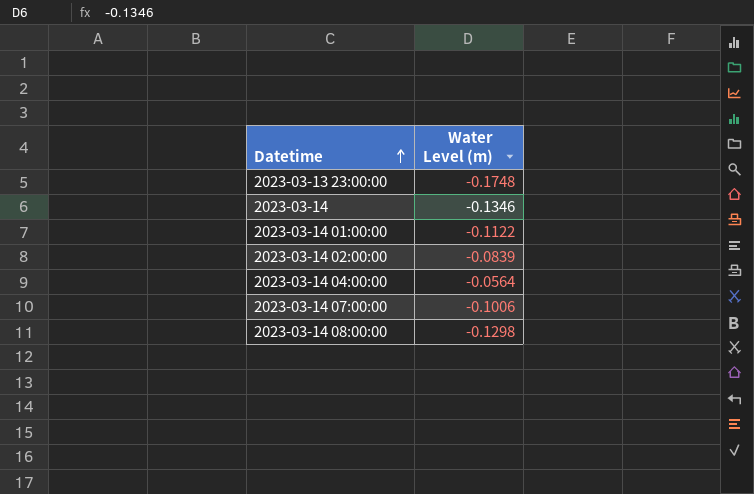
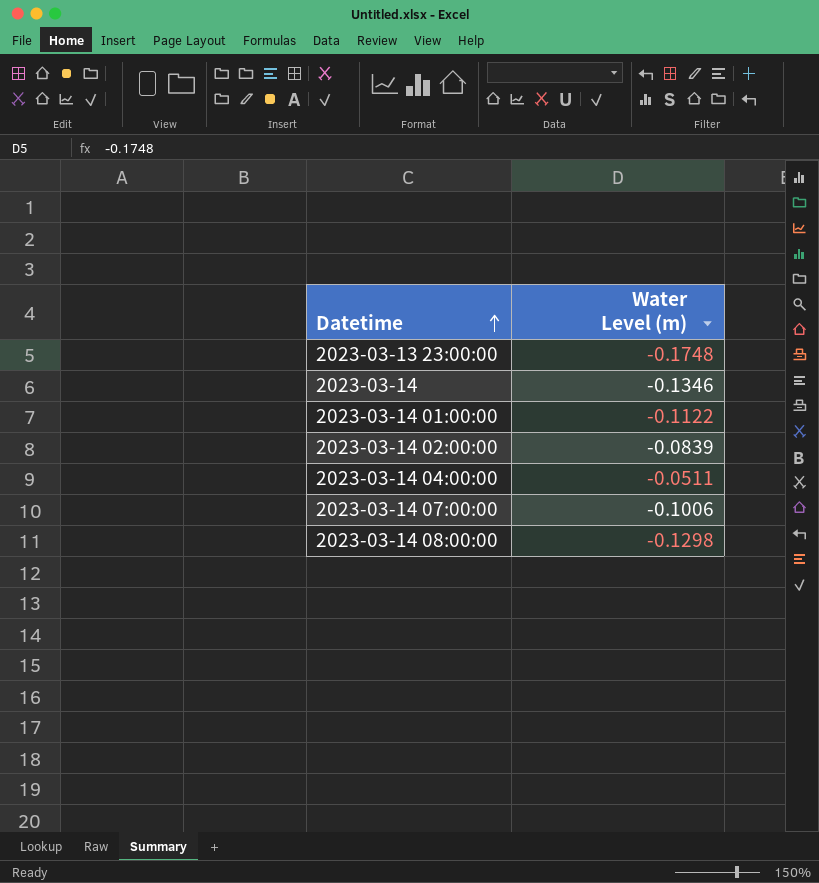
2023-03-14 04:00:00 | Water Level (m): -0.0564 -> -0.0511

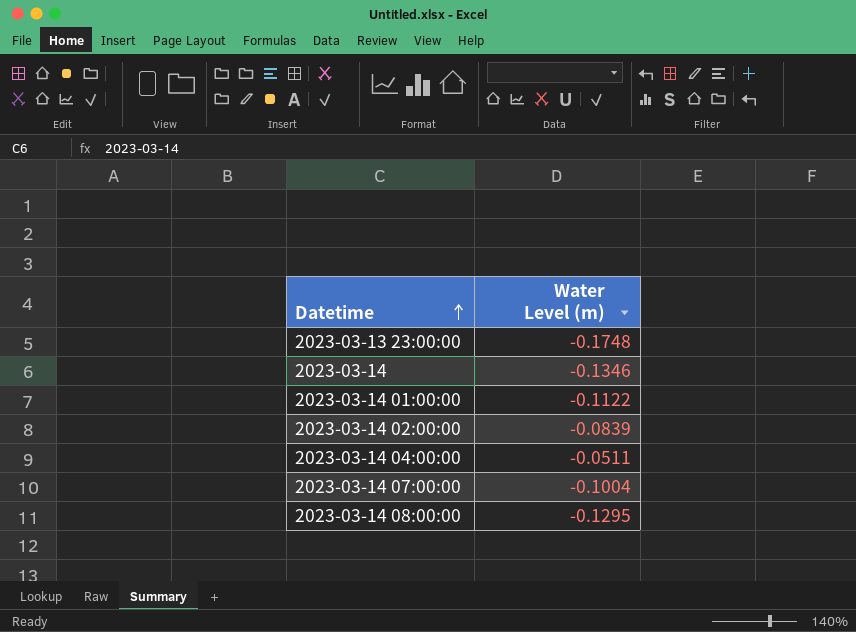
2023-03-14 07:00:00 | Water Level (m): -0.1006 -> -0.1004
2023-03-14 08:00:00 | Water Level (m): -0.1298 -> -0.1295

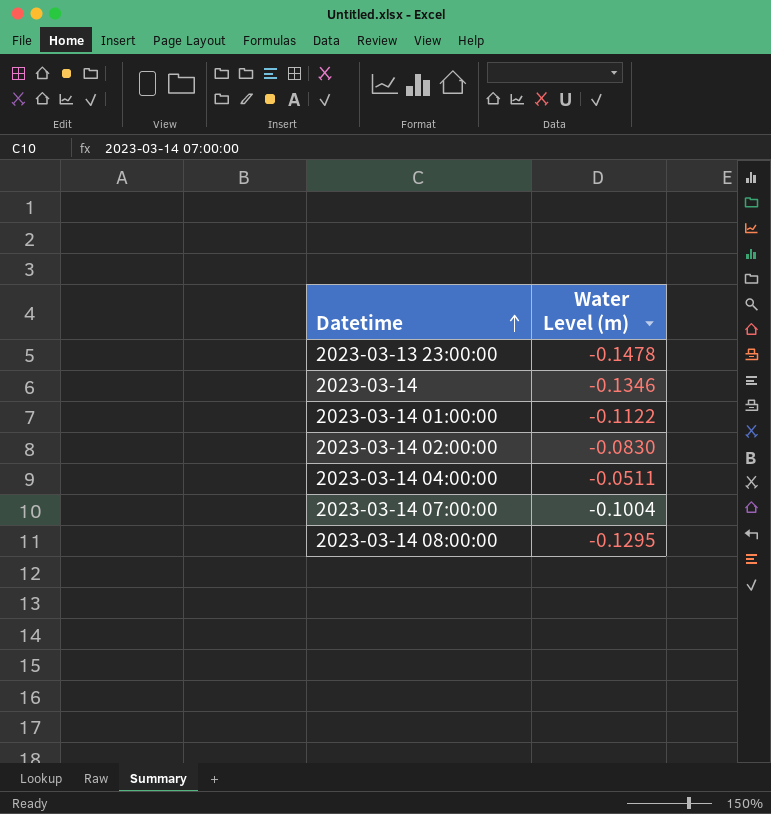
2023-03-13 23:00:00 | Water Level (m): -0.1748 -> -0.1478
2023-03-14 02:00:00 | Water Level (m): -0.0839 -> -0.0830

